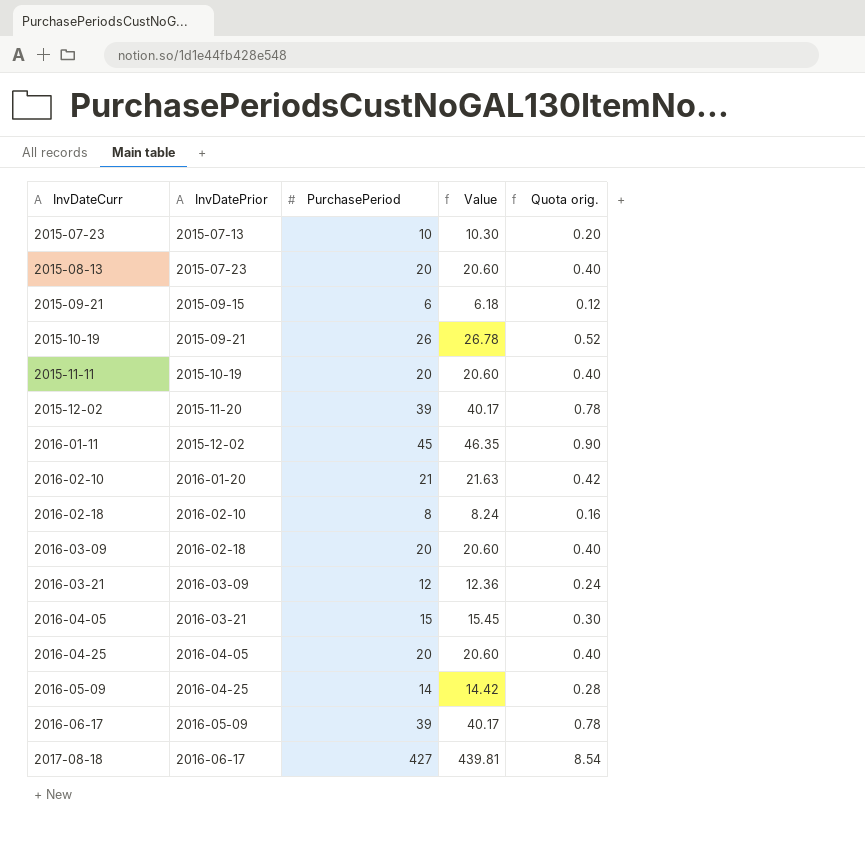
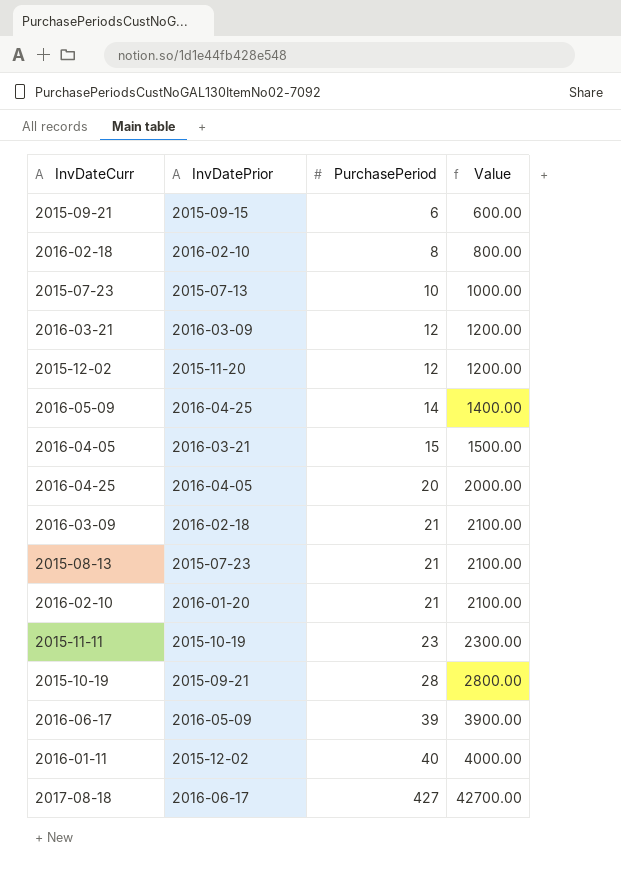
row order: InvDateCurr ascending -> PurchasePeriod ascending
column Quota orig. | formula: [PurchasePeriod] * 0.02 -> none
column Value | formula: [PurchasePeriod] * 1.03 -> [PurchasePeriod] * 100
2015-12-02 | PurchasePeriod: 39 -> 12
2016-03-09 | PurchasePeriod: 20 -> 21
2015-08-13 | PurchasePeriod: 20 -> 21
2015-11-11 | PurchasePeriod: 20 -> 23
2015-10-19 | PurchasePeriod: 26 -> 28
2016-01-11 | PurchasePeriod: 45 -> 40

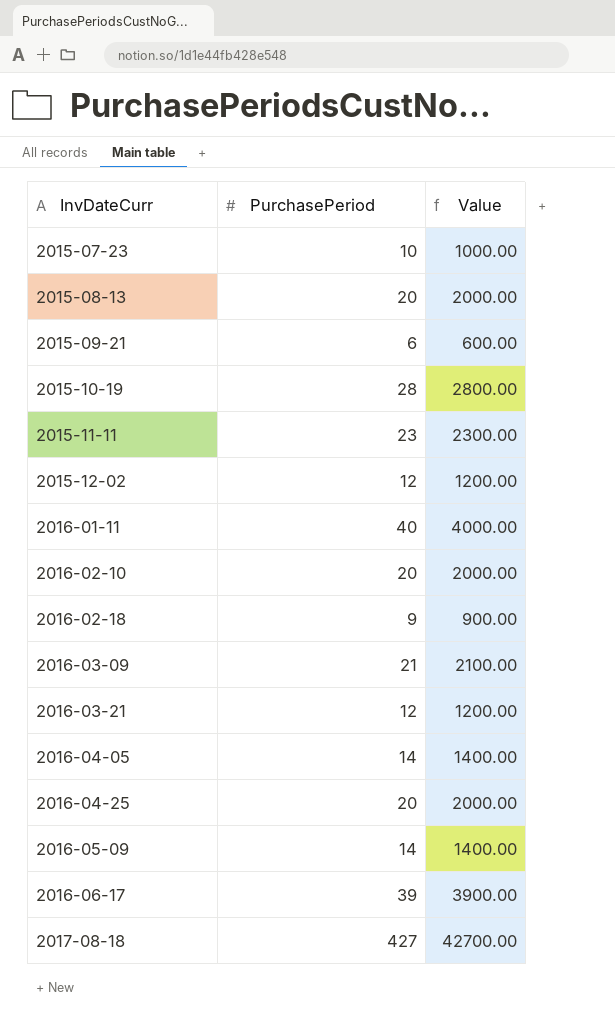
row order: PurchasePeriod ascending -> InvDateCurr ascending
column InvDatePrior | position: 2 -> none
2015-08-13 | PurchasePeriod: 21 -> 20
2015-08-13 | Value: 2100.00 -> 2000.00
2016-02-10 | PurchasePeriod: 21 -> 20
2016-02-10 | Value: 2100.00 -> 2000.00
2016-02-18 | PurchasePeriod: 8 -> 9
2016-02-18 | Value: 800.00 -> 900.00
2016-04-05 | PurchasePeriod: 15 -> 14
2016-04-05 | Value: 1500.00 -> 1400.00

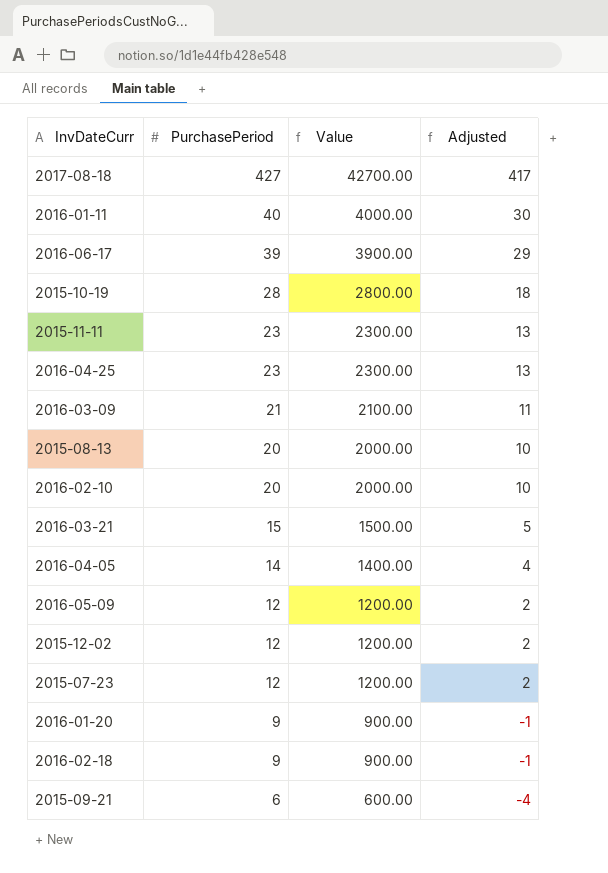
row order: InvDateCurr ascending -> PurchasePeriod descending
column Adjusted | formula: none -> [PurchasePeriod] - 10
2016-04-25 | PurchasePeriod: 20 -> 23
2016-04-25 | Value: 2000.00 -> 2300.00
2016-03-21 | PurchasePeriod: 12 -> 15
2016-03-21 | Value: 1200.00 -> 1500.00
2016-05-09 | PurchasePeriod: 14 -> 12
2016-05-09 | Value: 1400.00 -> 1200.00
2015-07-23 | PurchasePeriod: 10 -> 12
2015-07-23 | Value: 1000.00 -> 1200.00
row 2016-01-20: none -> 9 | 900.00 | -1

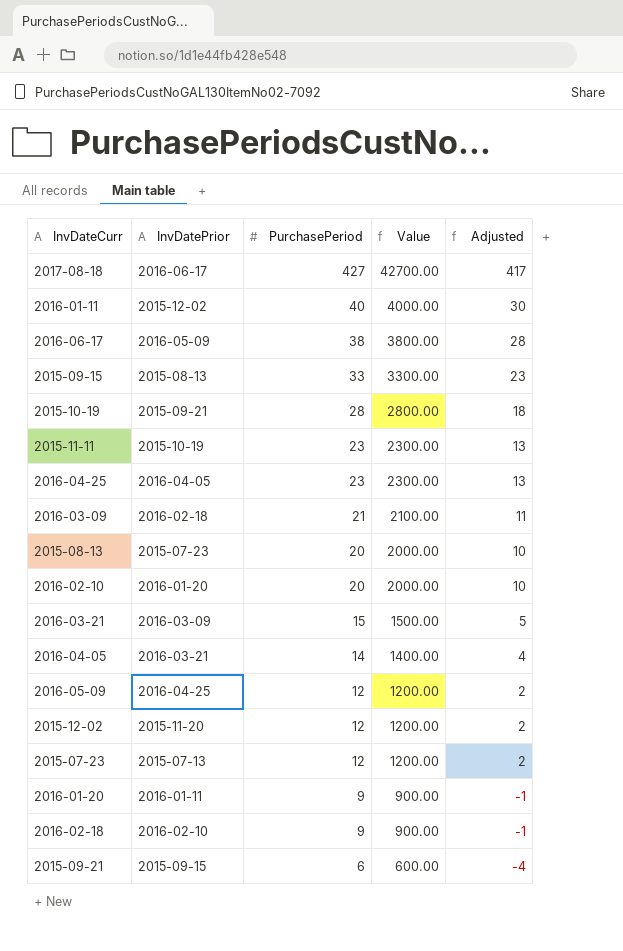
column InvDatePrior | position: none -> 2
2016-06-17 | PurchasePeriod: 39 -> 38
2016-06-17 | Value: 3900.00 -> 3800.00
2016-06-17 | Adjusted: 29 -> 28
row 2015-09-15: none -> 2015-08-13 | 33 | 3300.00 | 23

